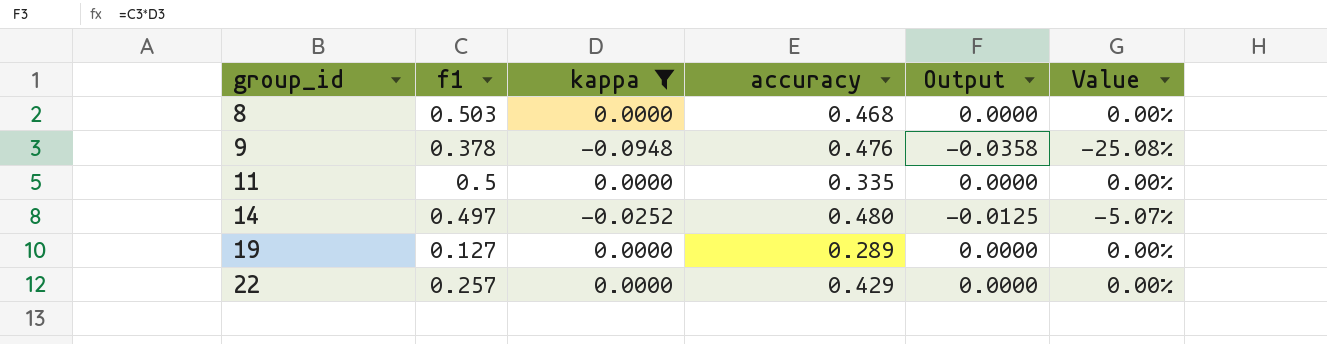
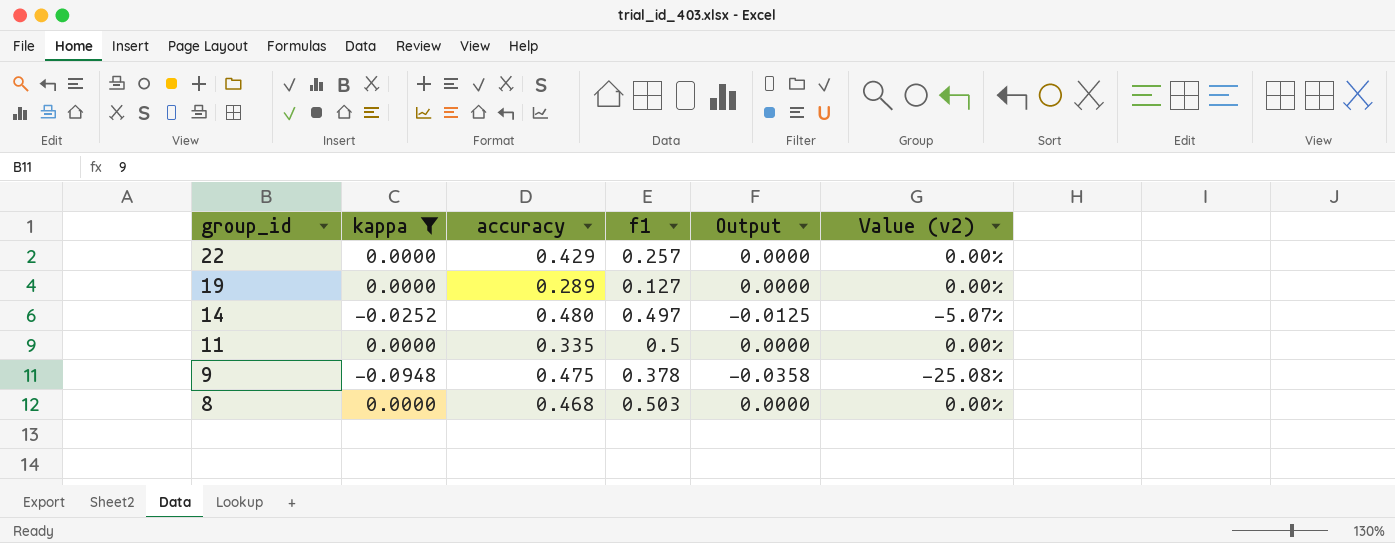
row order: group_id ascending -> group_id descending
column f1 | position: 2 -> 4
column name: Value -> Value (v2)
9 | accuracy: 0.476 -> 0.475

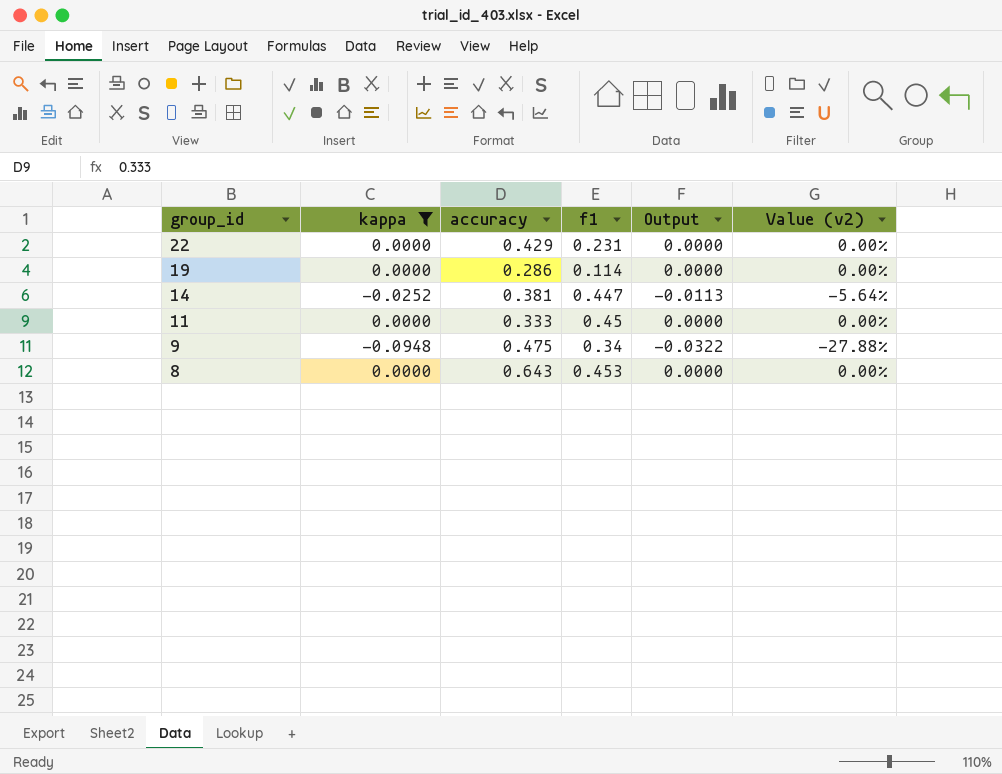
22 | f1: 0.257 -> 0.231
19 | accuracy: 0.289 -> 0.286
19 | f1: 0.127 -> 0.114
14 | accuracy: 0.480 -> 0.381
14 | f1: 0.497 -> 0.447
14 | Output: -0.0125 -> -0.0113
14 | Value (v2): -5.07% -> -5.64%
11 | accuracy: 0.335 -> 0.333
11 | f1: 0.5 -> 0.45
9 | f1: 0.378 -> 0.34
9 | Output: -0.0358 -> -0.0322
9 | Value (v2): -25.08% -> -27.88%
8 | accuracy: 0.468 -> 0.643
8 | f1: 0.503 -> 0.453

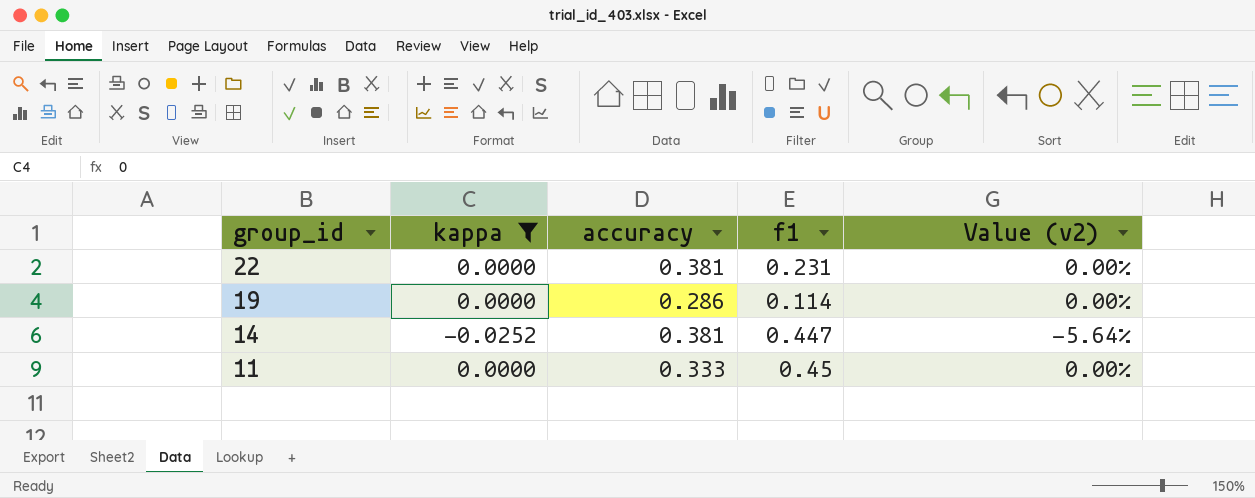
column Output | formula: [kappa] * [f1] -> none
row 9: -0.0948 | 0.475 | 0.34 | -0.0322 | -27.88% -> none
row 8: 0.0000 | 0.643 | 0.453 | 0.0000 | 0.00% -> none
22 | accuracy: 0.429 -> 0.381

